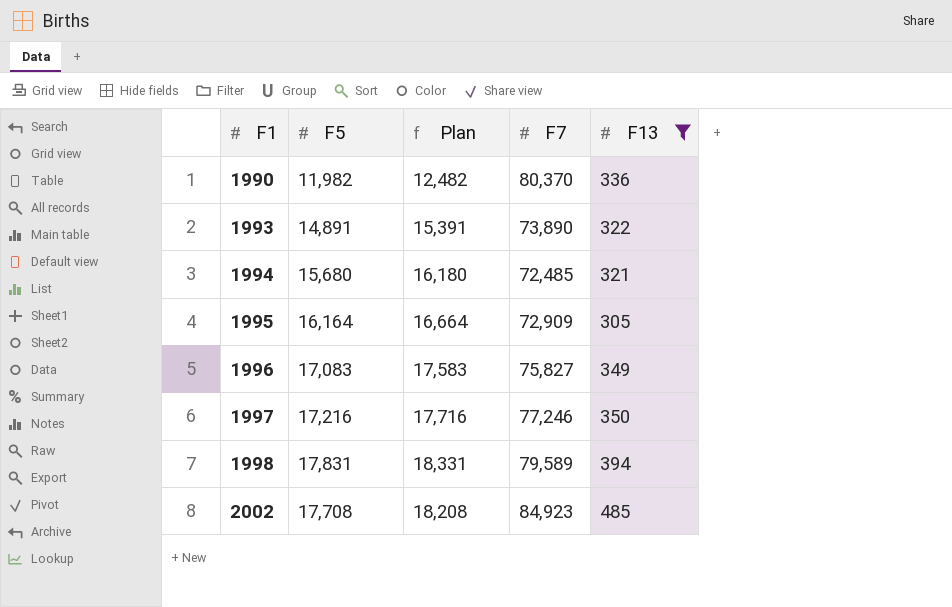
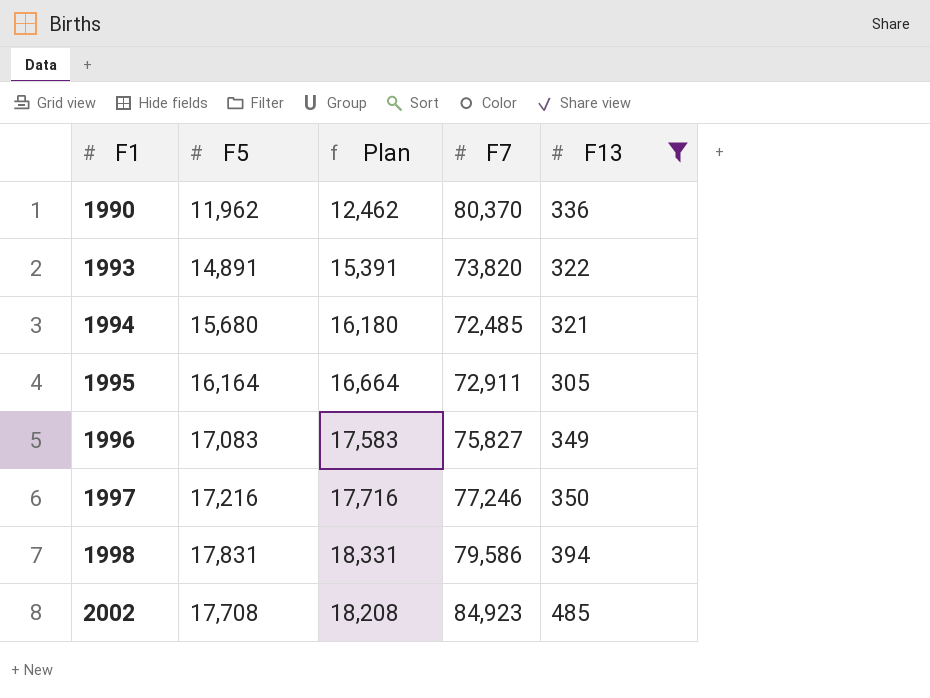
1990 | F5: 11,982 -> 11,962
1990 | Plan: 12,482 -> 12,462
1993 | F7: 73,890 -> 73,820
1995 | F7: 72,909 -> 72,911
1998 | F7: 79,589 -> 79,586

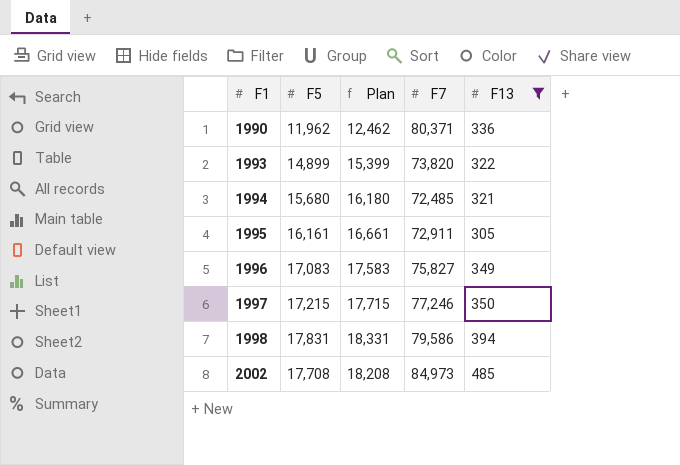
1990 | F7: 80,370 -> 80,371
1993 | F5: 14,891 -> 14,899
1993 | Plan: 15,391 -> 15,399
1995 | F5: 16,164 -> 16,161
1995 | Plan: 16,664 -> 16,661
1997 | F5: 17,216 -> 17,215
1997 | Plan: 17,716 -> 17,715
2002 | F7: 84,923 -> 84,973

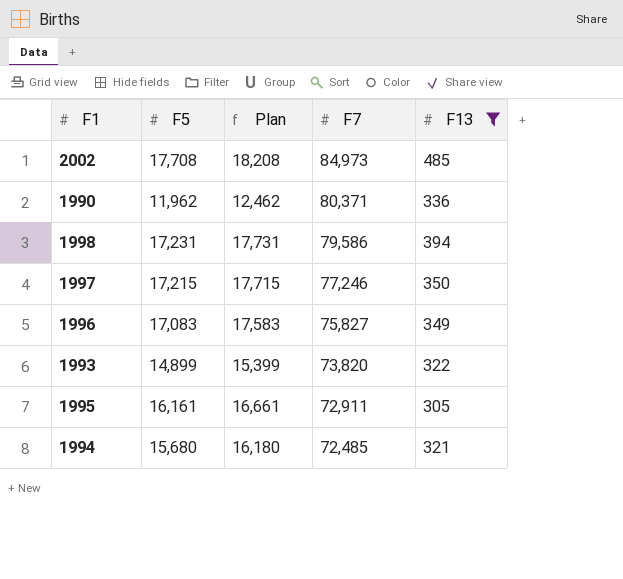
row order: F1 ascending -> F7 descending
1998 | F5: 17,831 -> 17,231
1998 | Plan: 18,331 -> 17,731

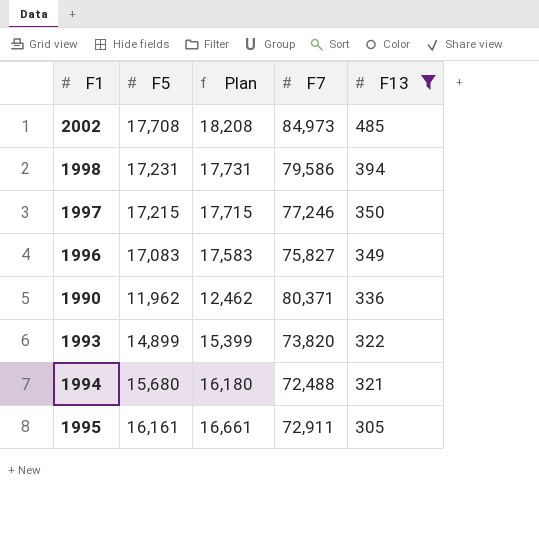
row order: F7 descending -> F13 descending
1994 | F7: 72,485 -> 72,488

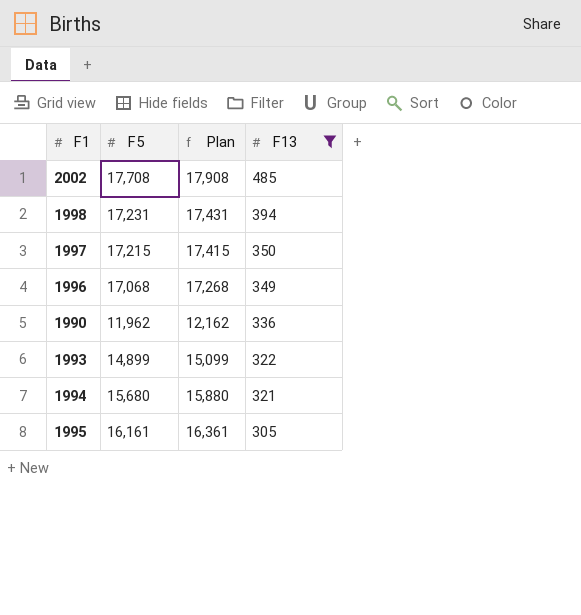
column F7 | position: 4 -> none
column Plan | formula: [F5] + 500 -> [F5] + 200
1996 | F5: 17,083 -> 17,068

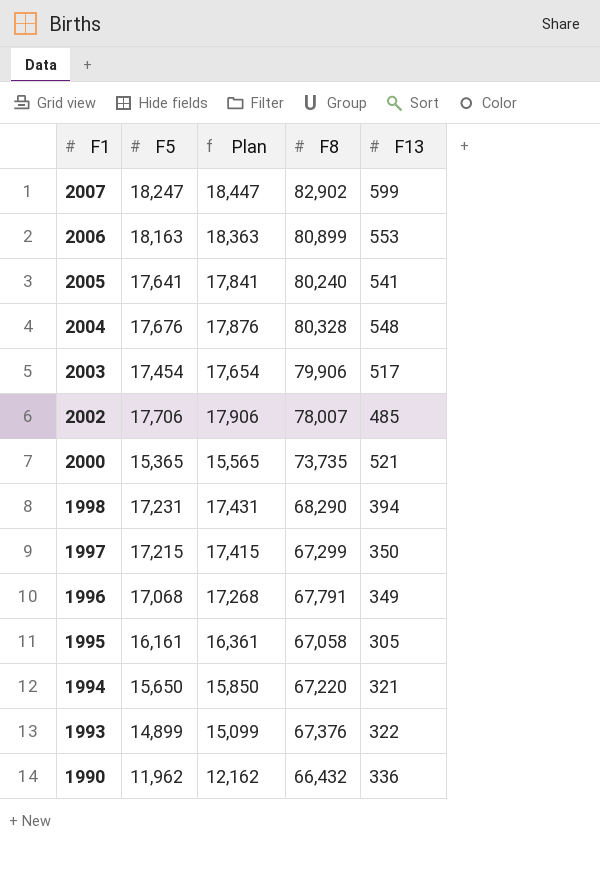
filter: F13 <= 485 -> none
row order: F13 descending -> F1 descending
column F8 | position: none -> 4
2002 | F5: 17,708 -> 17,706
2002 | Plan: 17,908 -> 17,906
1994 | F5: 15,680 -> 15,650
1994 | Plan: 15,880 -> 15,850

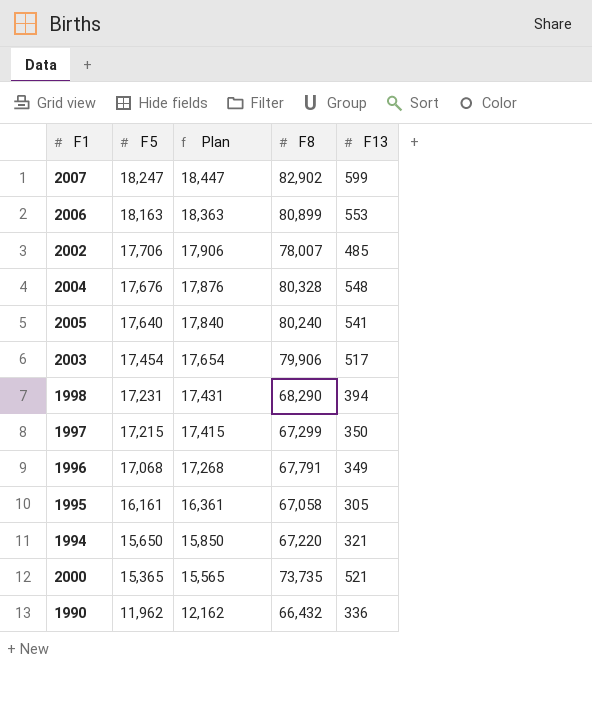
row order: F1 descending -> F5 descending
row 1993: 14,899 | 15,099 | 67,376 | 322 -> none
2005 | F5: 17,641 -> 17,640
2005 | Plan: 17,841 -> 17,840

